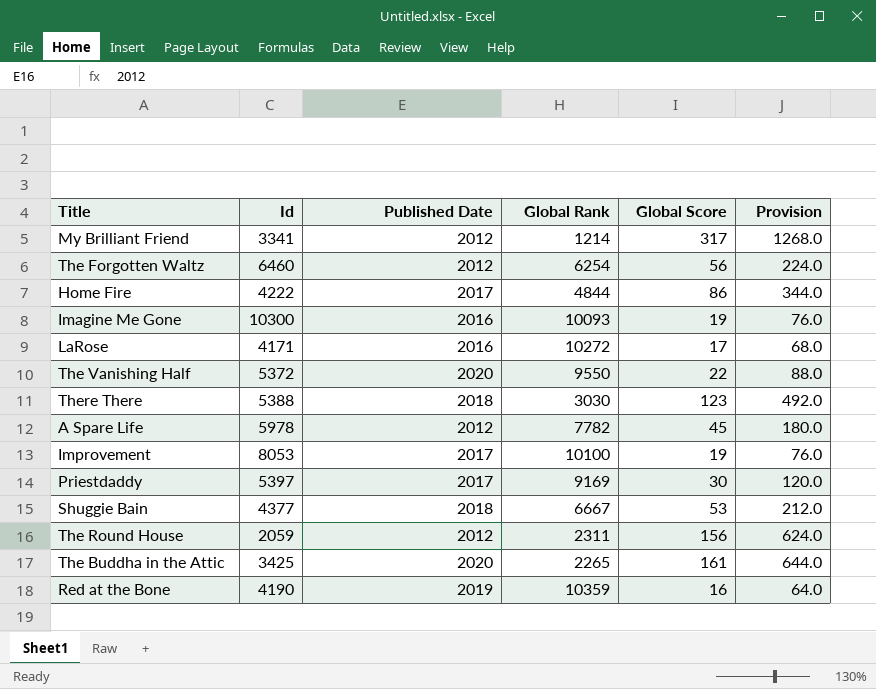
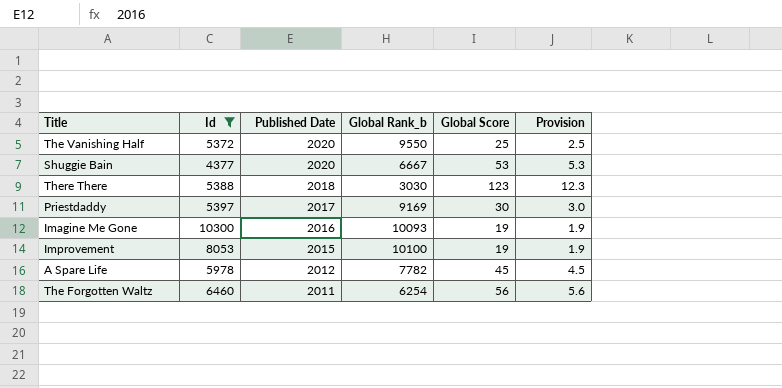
filter: none -> Id >= 4377
row order: none -> Published Date descending
column name: Global Rank -> Global Rank_b
column Provision | formula: [Global Score] * 4 -> [Global Score] * 0.1
The Vanishing Half | Global Score: 22 -> 25
Shuggie Bain | Published Date: 2018 -> 2020
Improvement | Published Date: 2017 -> 2015
The Forgotten Waltz | Published Date: 2012 -> 2011

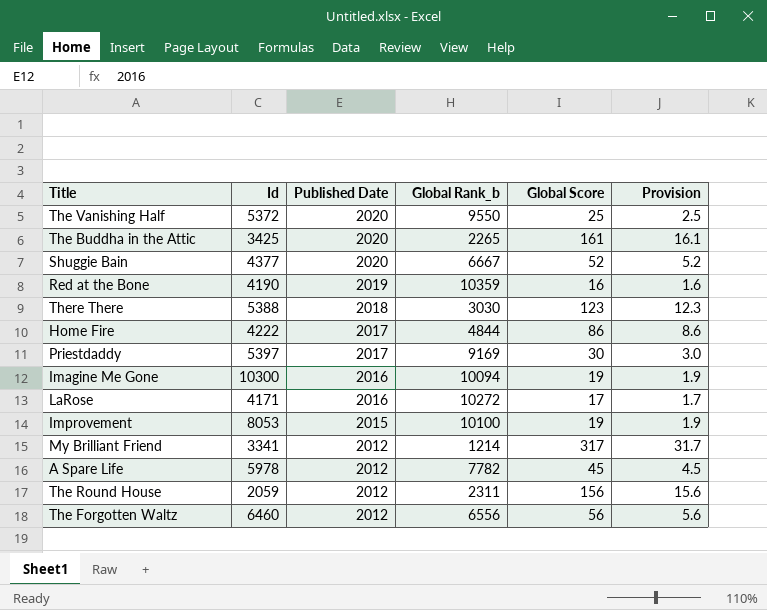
filter: Id >= 4377 -> none
Shuggie Bain | Global Score: 53 -> 52
Shuggie Bain | Provision: 5.3 -> 5.2
Imagine Me Gone | Global Rank_b: 10093 -> 10094
The Forgotten Waltz | Published Date: 2011 -> 2012
The Forgotten Waltz | Global Rank_b: 6254 -> 6556

